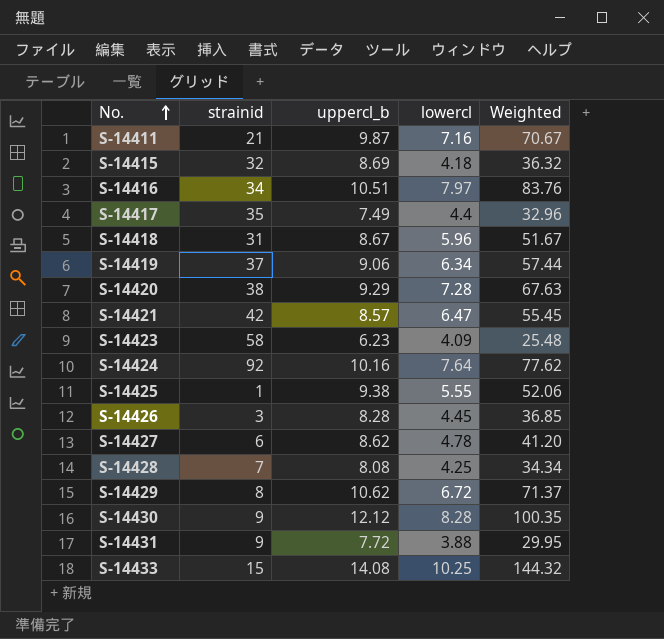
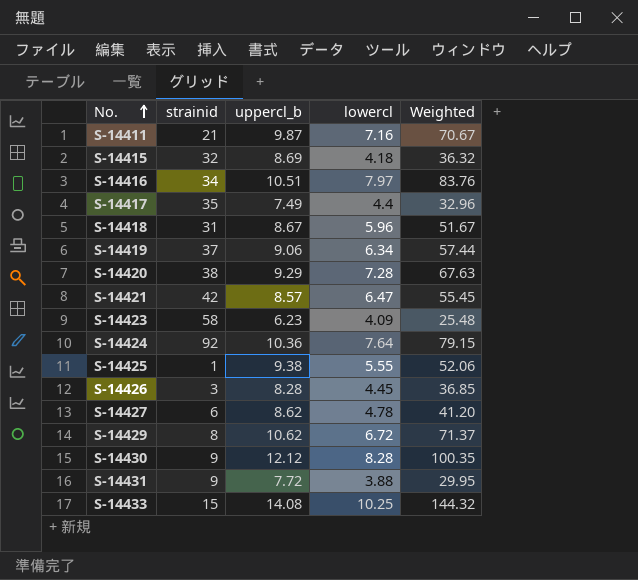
row S-14428: 7 | 8.08 | 4.25 | 34.34 -> none
S-14424 | uppercl_b: 10.16 -> 10.36
S-14424 | Weighted: 77.62 -> 79.15

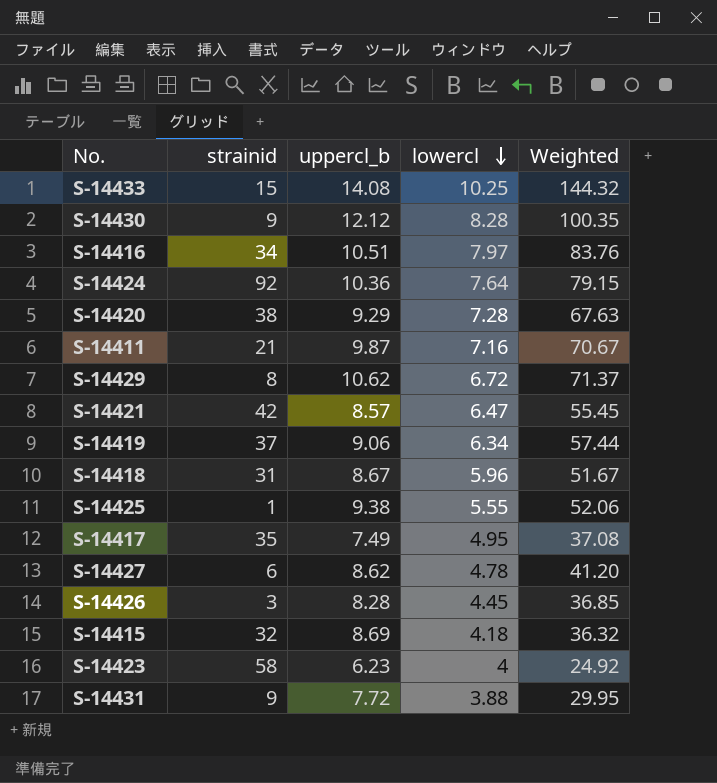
row order: No. ascending -> lowercl descending
S-14417 | lowercl: 4.4 -> 4.95
S-14417 | Weighted: 32.96 -> 37.08
S-14423 | lowercl: 4.09 -> 4
S-14423 | Weighted: 25.48 -> 24.92

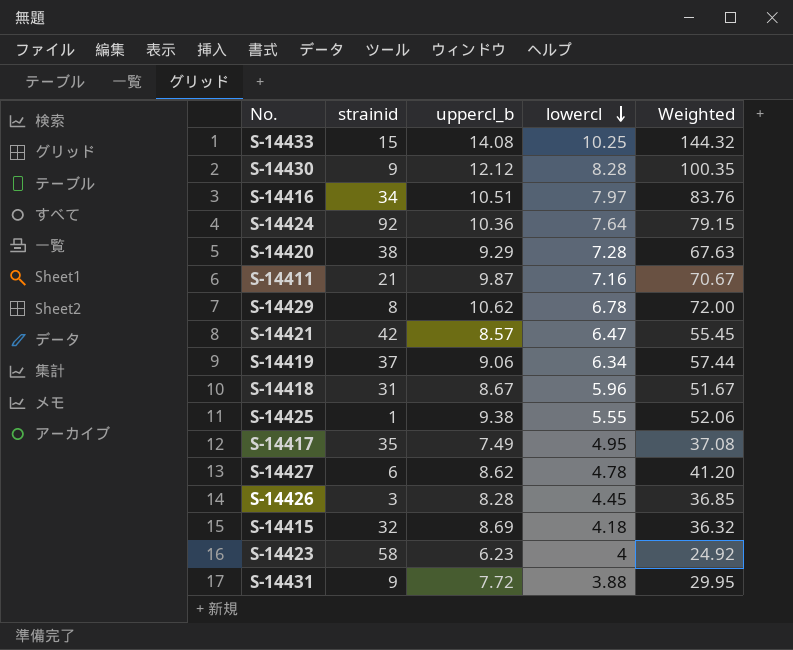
S-14429 | lowercl: 6.72 -> 6.78
S-14429 | Weighted: 71.37 -> 72.00

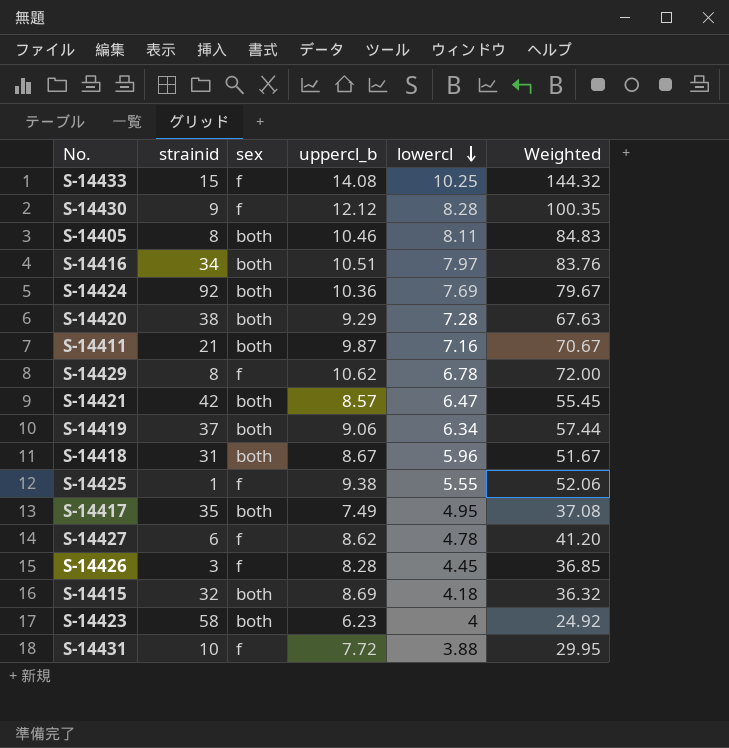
column sex | position: none -> 3
row S-14405: none -> 8 | both | 10.46 | 8.11 | 84.83
S-14424 | lowercl: 7.64 -> 7.69
S-14424 | Weighted: 79.15 -> 79.67
S-14431 | strainid: 9 -> 10

